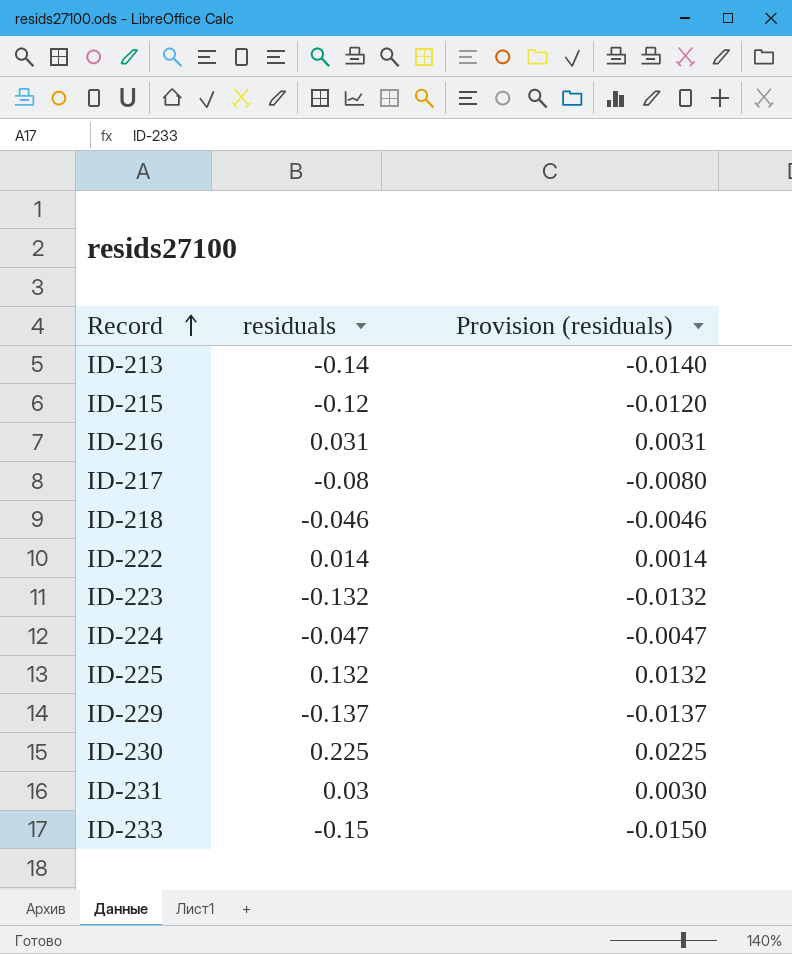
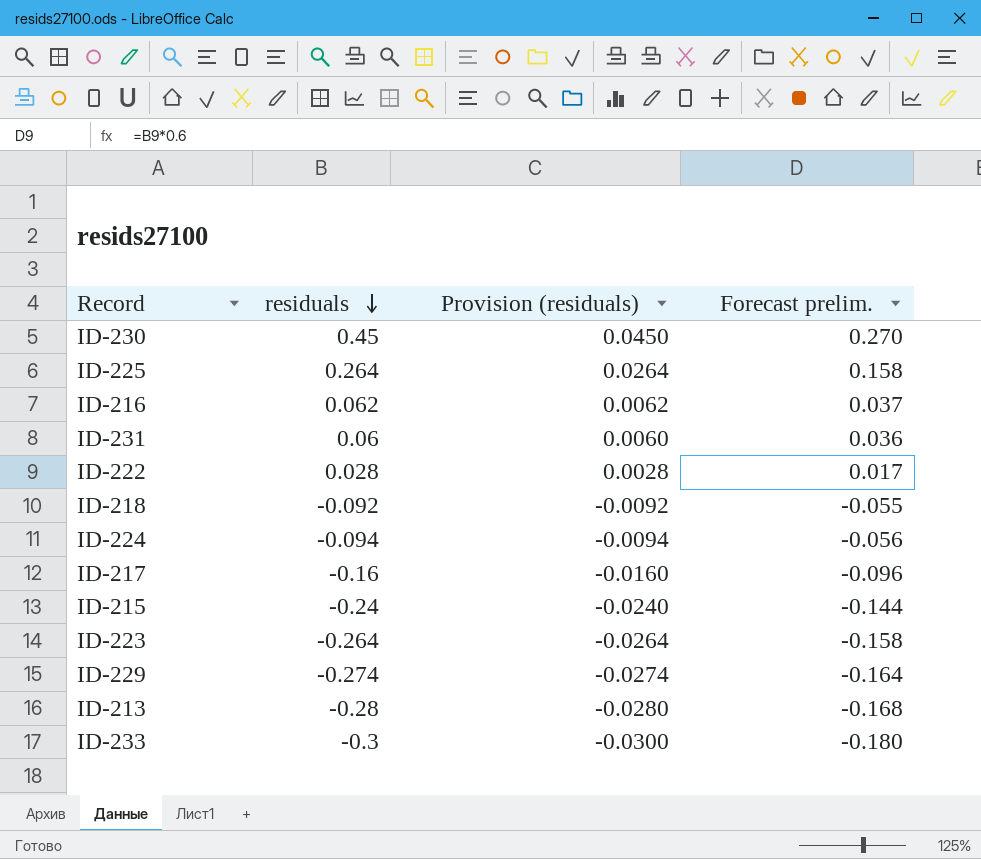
row order: Record ascending -> residuals descending
column Forecast prelim. | formula: none -> [residuals] * 0.6
ID-230 | residuals: 0.225 -> 0.45
ID-230 | Provision (residuals): 0.0225 -> 0.0450
ID-225 | residuals: 0.132 -> 0.264
ID-225 | Provision (residuals): 0.0132 -> 0.0264
ID-216 | residuals: 0.031 -> 0.062
ID-216 | Provision (residuals): 0.0031 -> 0.0062
ID-231 | residuals: 0.03 -> 0.06
ID-231 | Provision (residuals): 0.0030 -> 0.0060
ID-222 | residuals: 0.014 -> 0.028
ID-222 | Provision (residuals): 0.0014 -> 0.0028
ID-218 | residuals: -0.046 -> -0.092
ID-218 | Provision (residuals): -0.0046 -> -0.0092
ID-224 | residuals: -0.047 -> -0.094
ID-224 | Provision (residuals): -0.0047 -> -0.0094
ID-217 | residuals: -0.08 -> -0.16
ID-217 | Provision (residuals): -0.0080 -> -0.0160
ID-215 | residuals: -0.12 -> -0.24
ID-215 | Provision (residuals): -0.0120 -> -0.0240
ID-223 | residuals: -0.132 -> -0.264
ID-223 | Provision (residuals): -0.0132 -> -0.0264
ID-229 | residuals: -0.137 -> -0.274
ID-229 | Provision (residuals): -0.0137 -> -0.0274
ID-213 | residuals: -0.14 -> -0.28
ID-213 | Provision (residuals): -0.0140 -> -0.0280
ID-233 | residuals: -0.15 -> -0.3
ID-233 | Provision (residuals): -0.0150 -> -0.0300

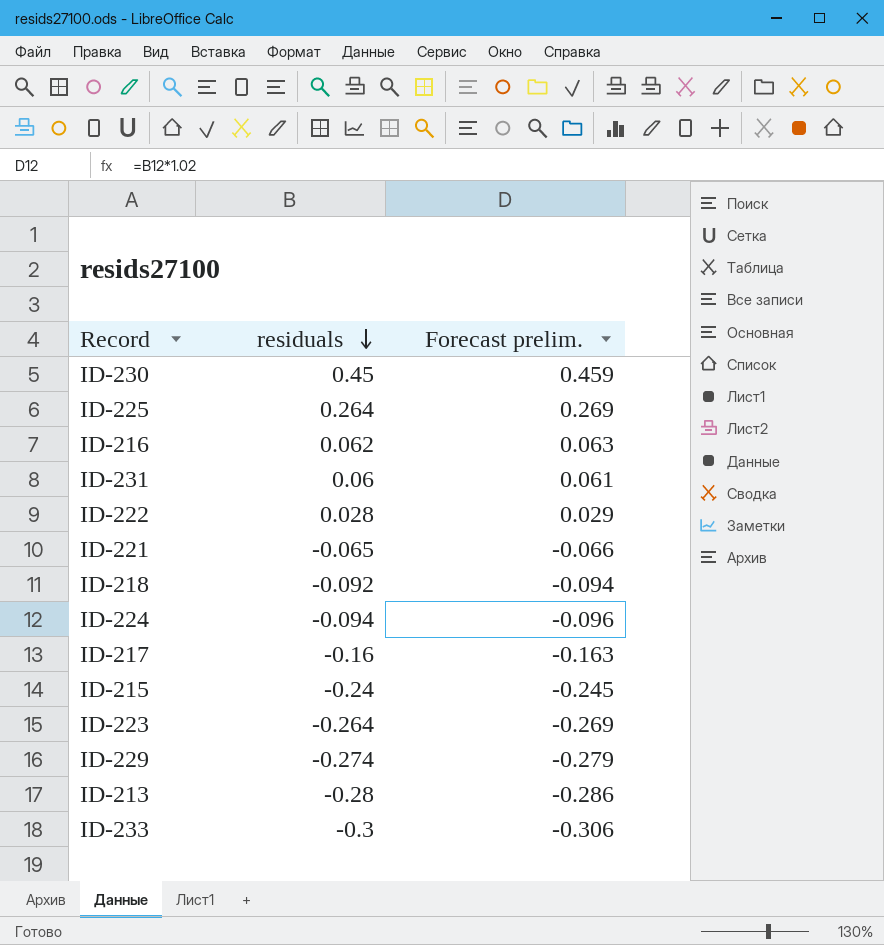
column Provision (residuals) | formula: [residuals] * 0.1 -> none
column Forecast prelim. | formula: [residuals] * 0.6 -> [residuals] * 1.02
row ID-221: none -> -0.065 | -0.066

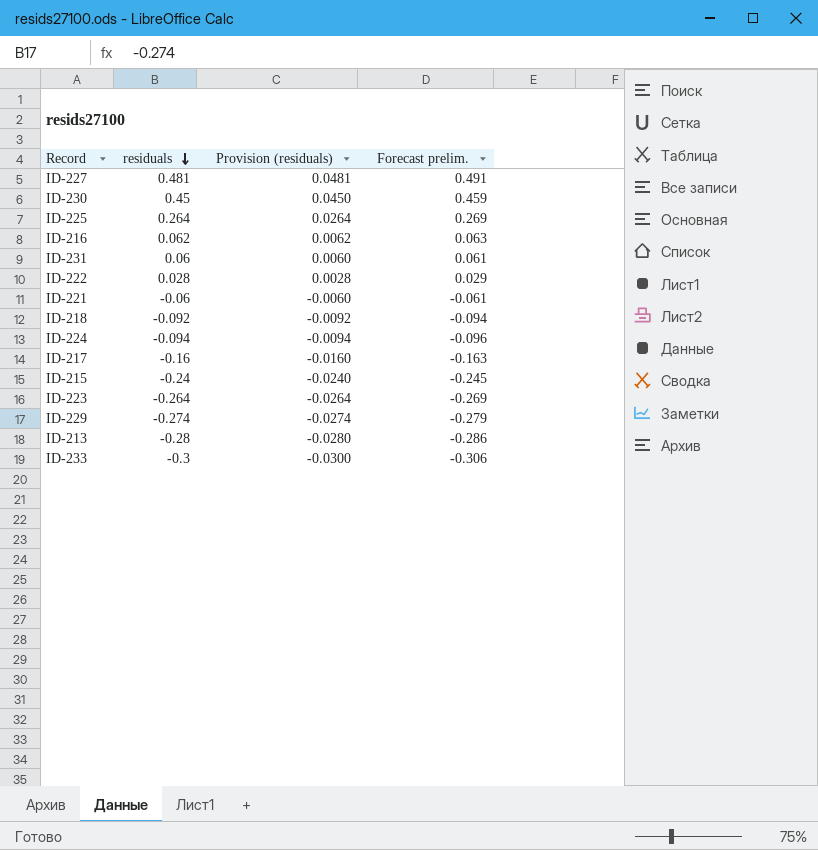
column Provision (residuals) | formula: none -> [residuals] * 0.1
row ID-227: none -> 0.481 | 0.0481 | 0.491
ID-221 | residuals: -0.065 -> -0.06
ID-221 | Forecast prelim.: -0.066 -> -0.061

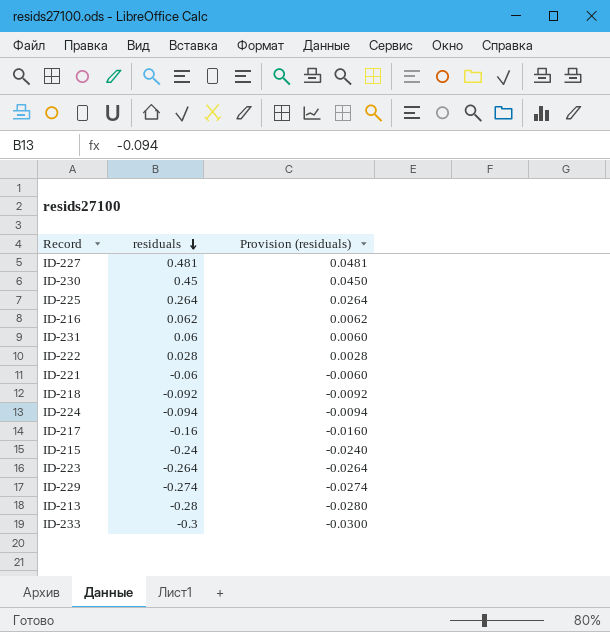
column Forecast prelim. | formula: [residuals] * 1.02 -> none

